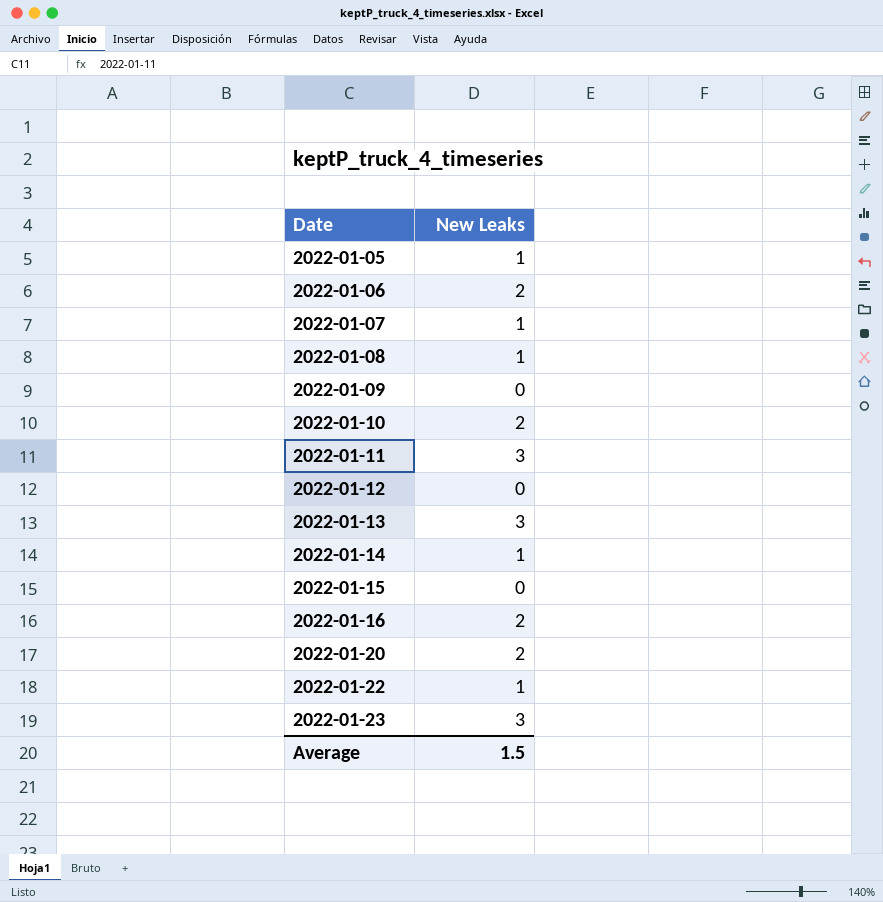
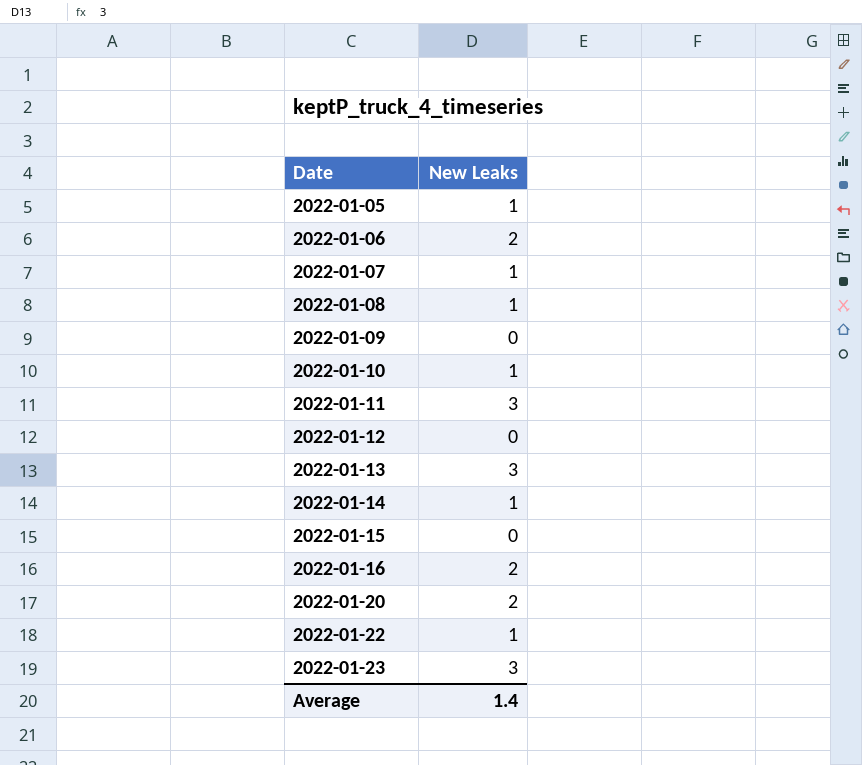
2022-01-10 | New Leaks: 2 -> 1
Average | New Leaks: 1.5 -> 1.4

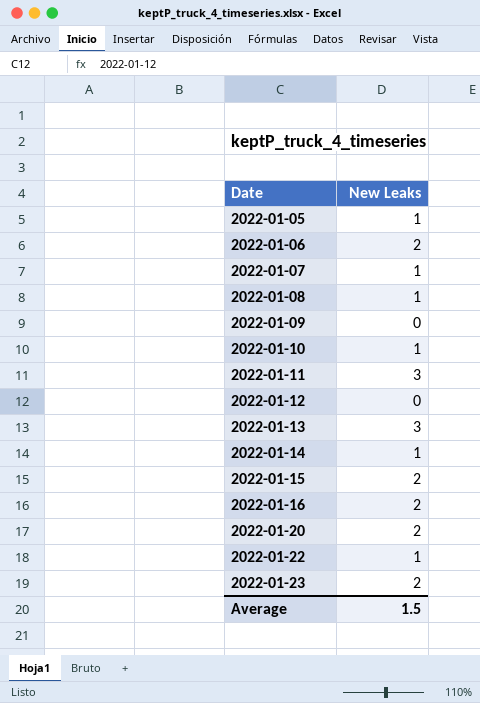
2022-01-15 | New Leaks: 0 -> 2
2022-01-23 | New Leaks: 3 -> 2
Average | New Leaks: 1.4 -> 1.5

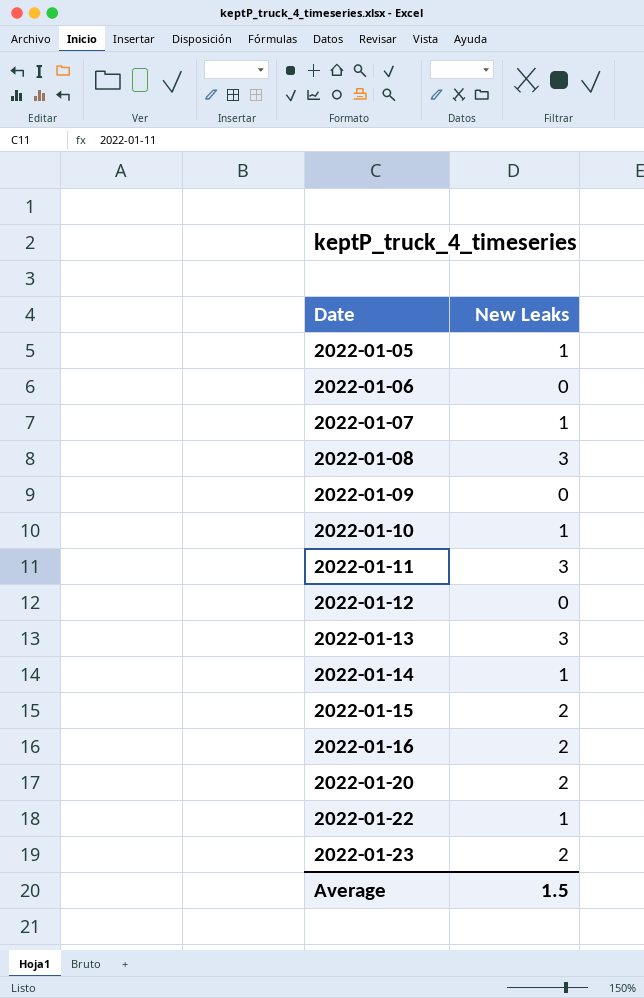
2022-01-06 | New Leaks: 2 -> 0
2022-01-08 | New Leaks: 1 -> 3

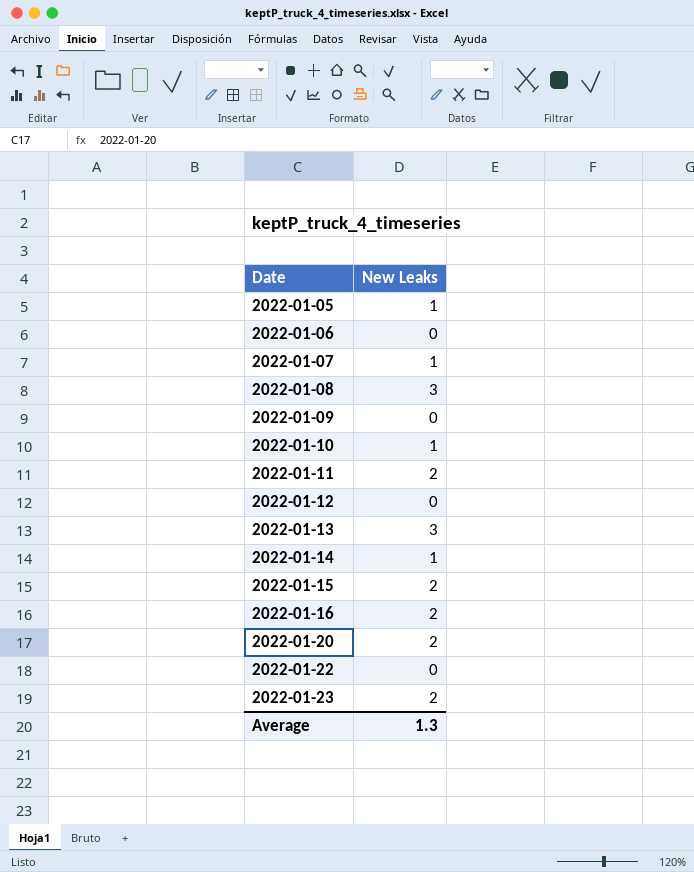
2022-01-11 | New Leaks: 3 -> 2
2022-01-22 | New Leaks: 1 -> 0
Average | New Leaks: 1.5 -> 1.3

